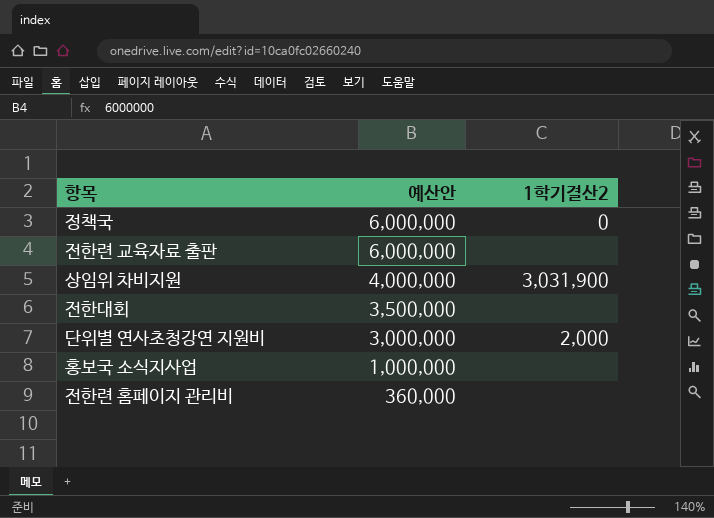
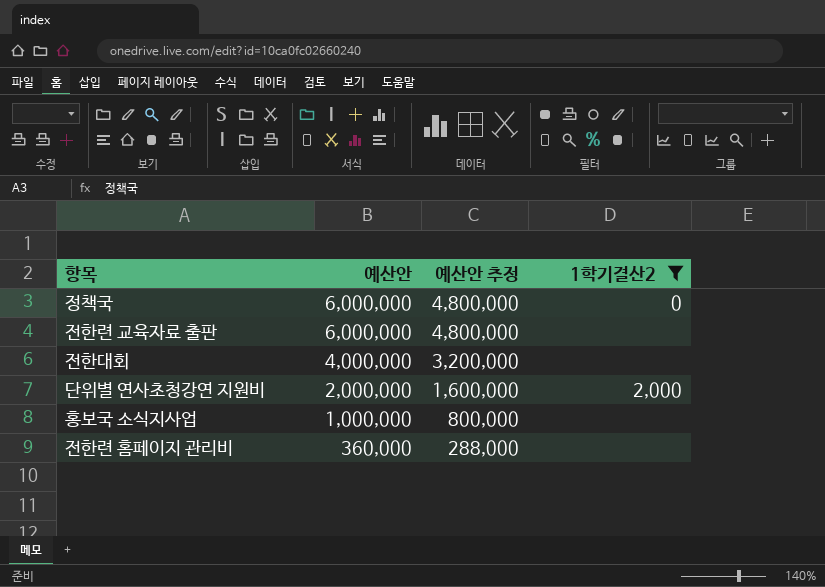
filter: none -> 1학기결산2 != 3,031,900
column 예산안 추정 | formula: none -> [예산안] * 0.8
전한대회 | 예산안: 3,500,000 -> 4,000,000
단위별 연사초청강연 지원비 | 예산안: 3,000,000 -> 2,000,000

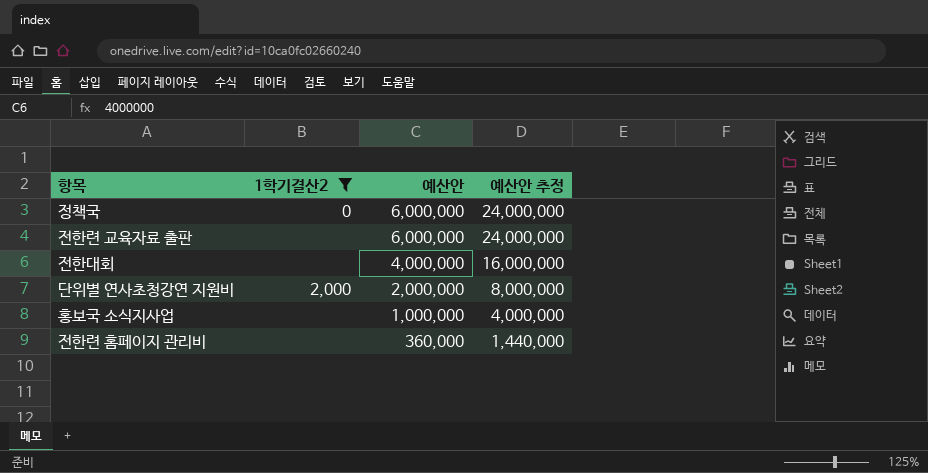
column 1학기결산2 | position: 4 -> 2
column 예산안 추정 | formula: [예산안] * 0.8 -> [예산안] * 4

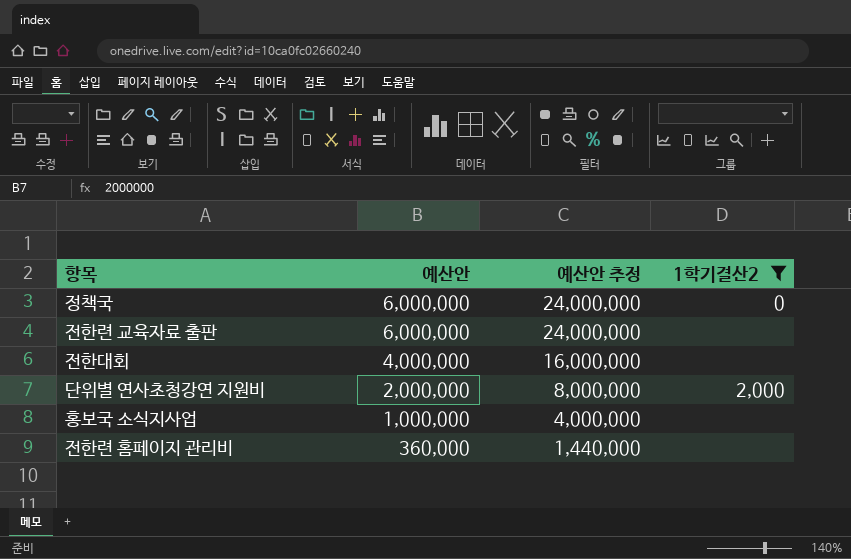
column 1학기결산2 | position: 2 -> 4

